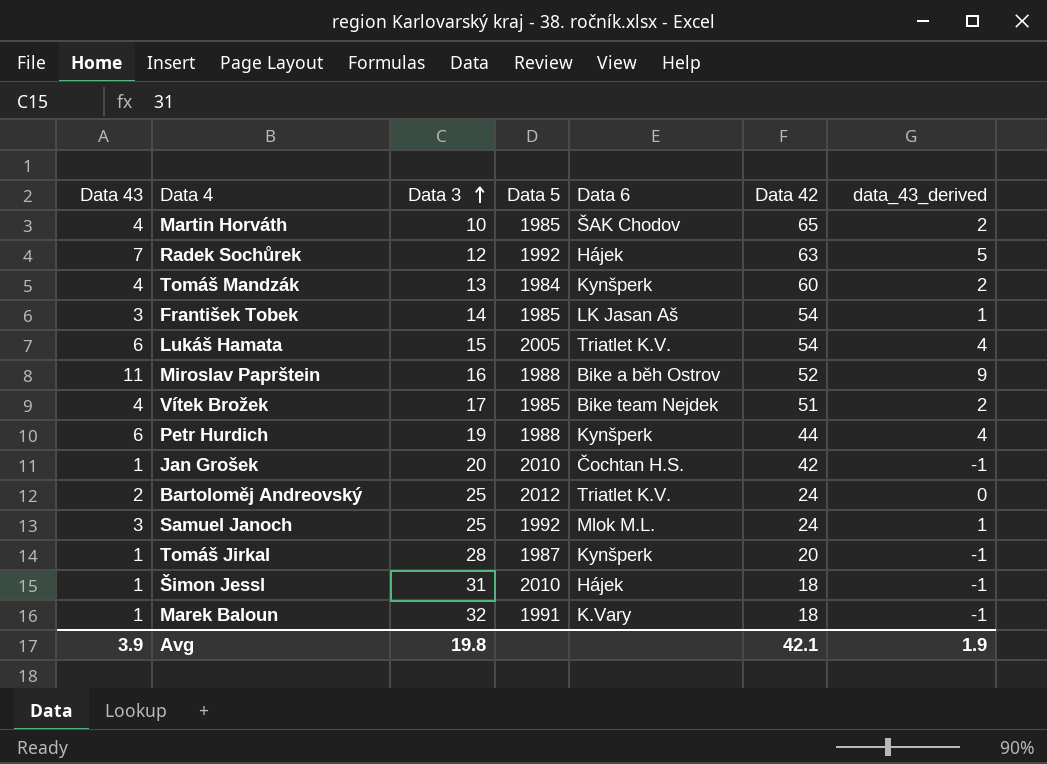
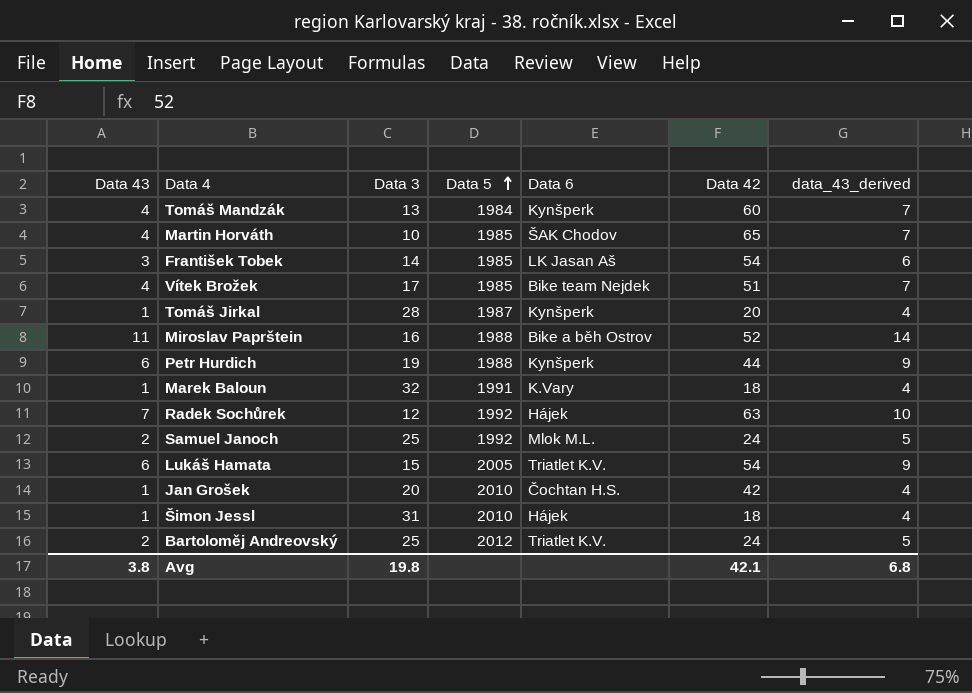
row order: Data 3 ascending -> Data 5 ascending
column data_43_derived | formula: [Data 43] - 2 -> [Data 43] + 3
Samuel Janoch | Data 43: 3 -> 2
Avg | Data 43: 3.9 -> 3.8
Avg | data_43_derived: 1.9 -> 6.8

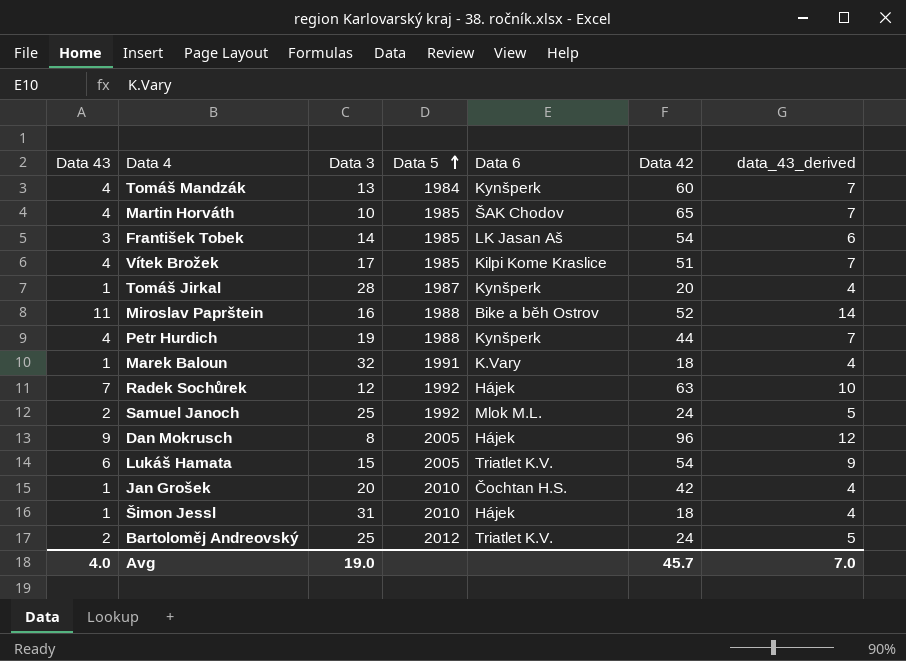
Vítek Brožek | Data 6: Bike team Nejdek -> Kilpi Kome Kraslice
Petr Hurdich | Data 43: 6 -> 4
Petr Hurdich | data_43_derived: 9 -> 7
row Dan Mokrusch: none -> 9 | 8 | 2005 | Hájek | 96 | 12
Avg | Data 43: 3.8 -> 4.0
Avg | Data 3: 19.8 -> 19.0
Avg | Data 42: 42.1 -> 45.7
Avg | data_43_derived: 6.8 -> 7.0

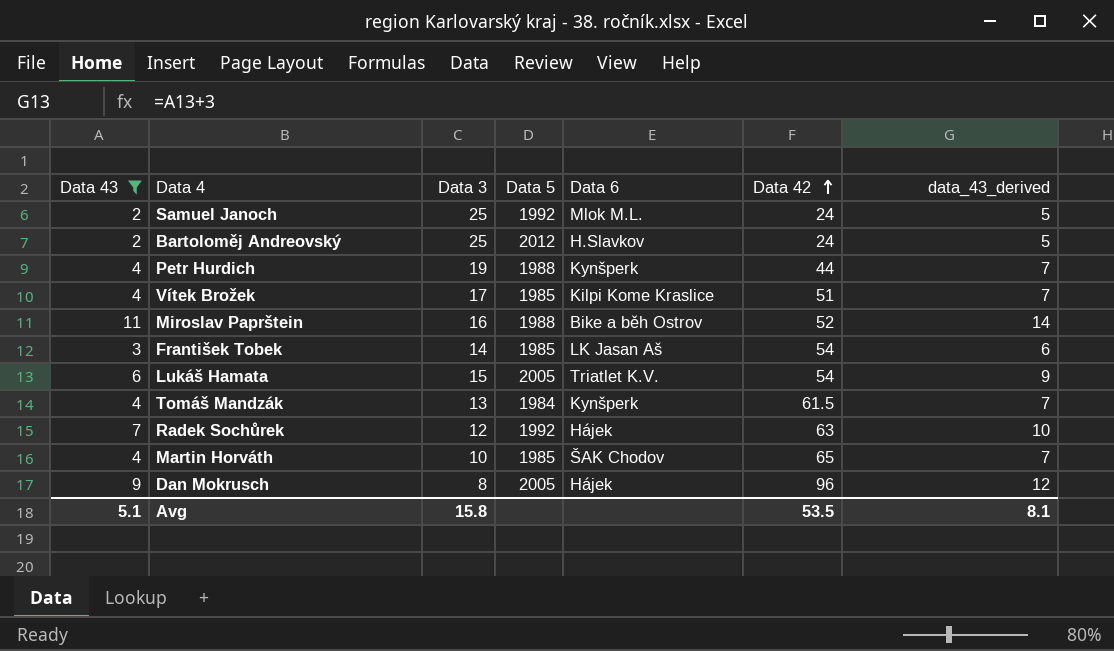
filter: none -> Data 43 != 1
row order: Data 5 ascending -> Data 42 ascending
Bartoloměj Andreovský | Data 6: Triatlet K.V. -> H.Slavkov
Tomáš Mandzák | Data 42: 60 -> 61.5
Avg | Data 43: 4.0 -> 5.1
Avg | Data 3: 19.0 -> 15.8
Avg | Data 42: 45.7 -> 53.5
Avg | data_43_derived: 7.0 -> 8.1

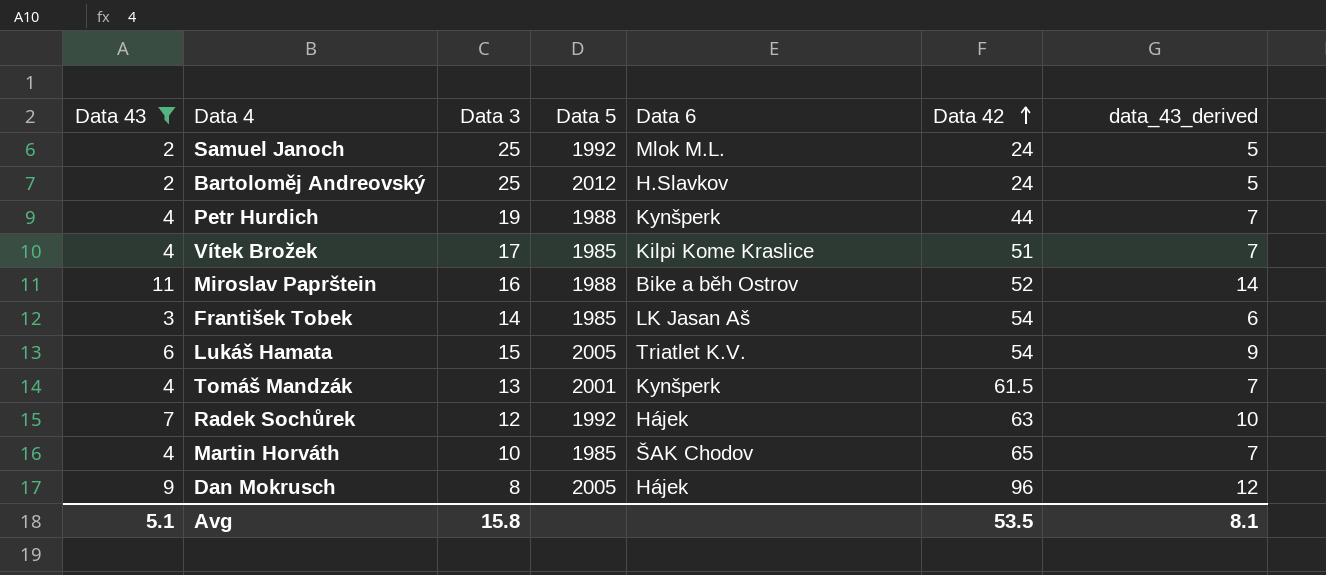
Tomáš Mandzák | Data 5: 1984 -> 2001

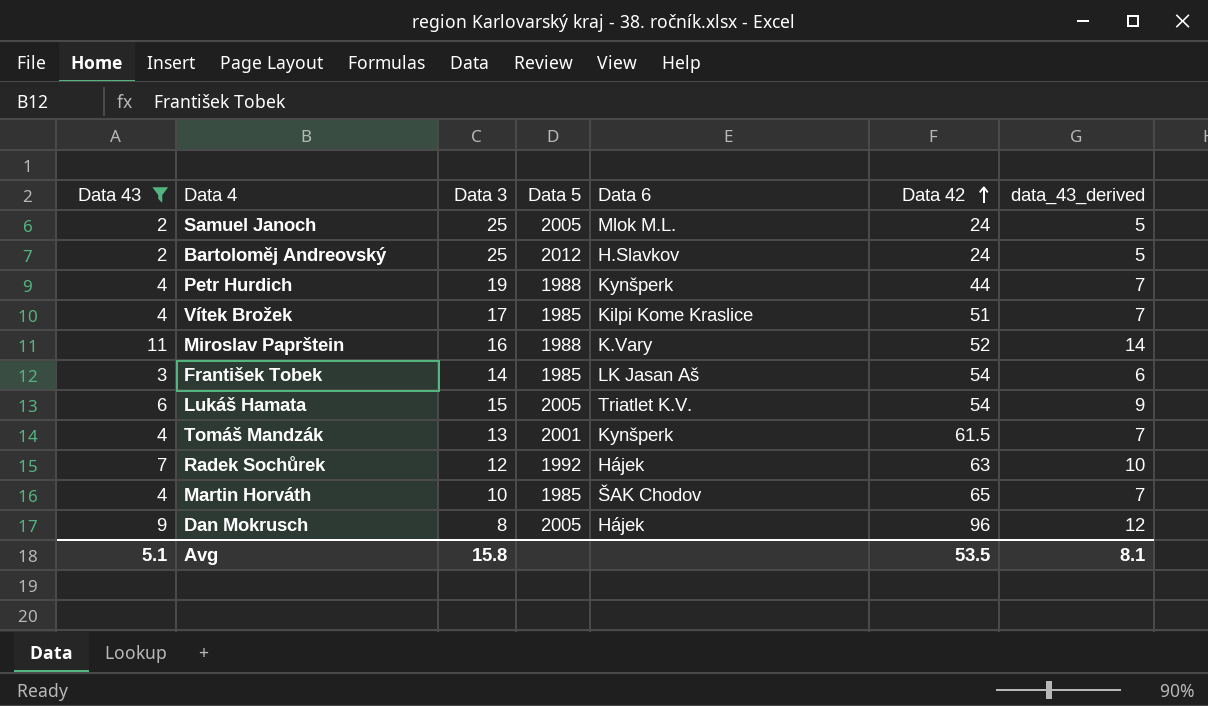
Samuel Janoch | Data 5: 1992 -> 2005
Miroslav Paprštein | Data 6: Bike a běh Ostrov -> K.Vary

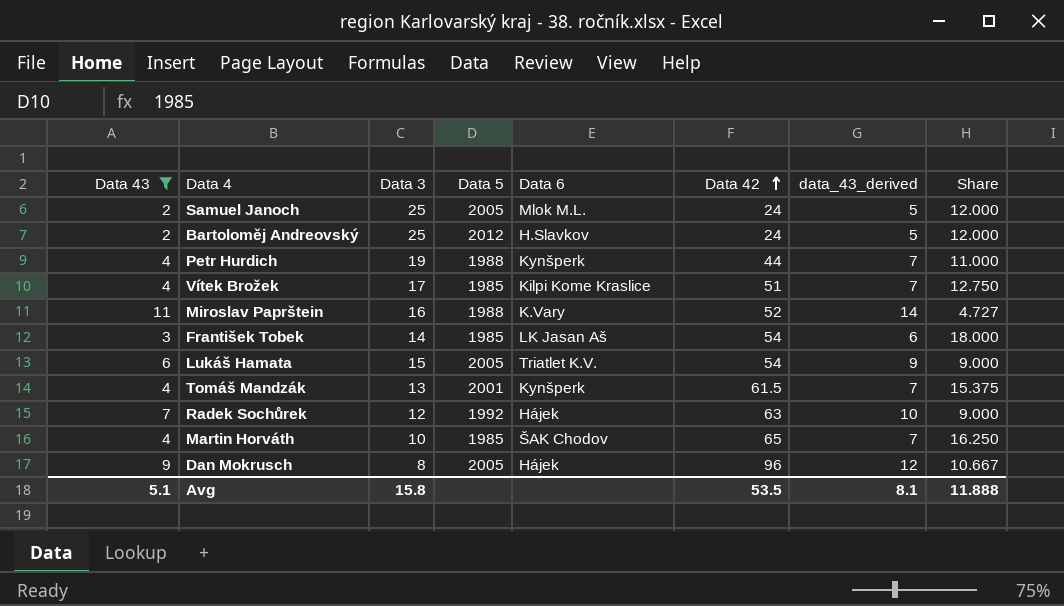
column Share | formula: none -> [Data 42] / [Data 43]

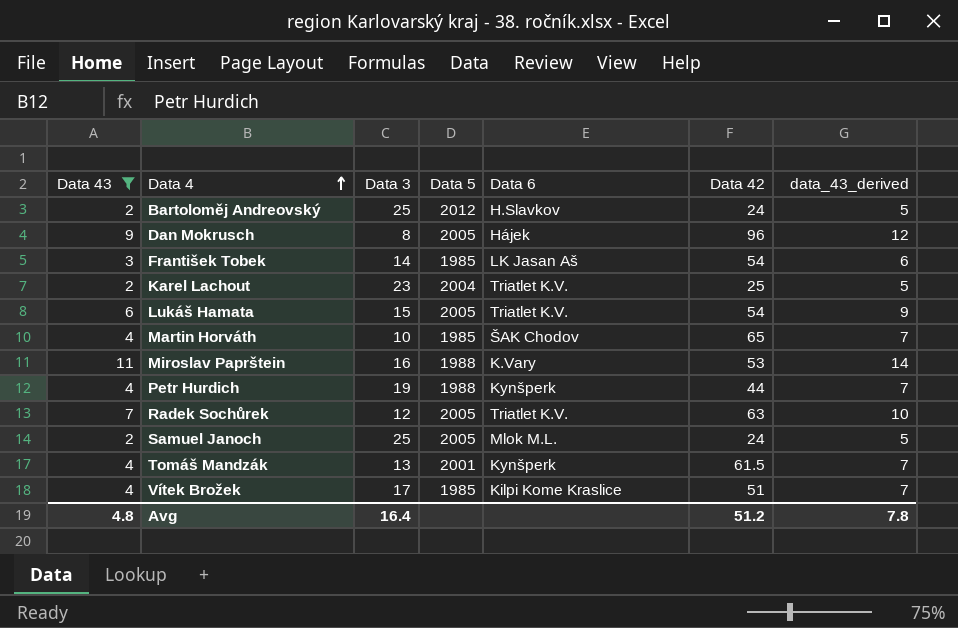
row order: Data 42 ascending -> Data 4 ascending
column Share | formula: [Data 42] / [Data 43] -> none
row Karel Lachout: none -> 2 | 23 | 2004 | Triatlet K.V. | 25 | 5
Miroslav Paprštein | Data 42: 52 -> 53
Radek Sochůrek | Data 5: 1992 -> 2005
Radek Sochůrek | Data 6: Hájek -> Triatlet K.V.
Avg | Data 43: 5.1 -> 4.8
Avg | Data 3: 15.8 -> 16.4
Avg | Data 42: 53.5 -> 51.2
Avg | data_43_derived: 8.1 -> 7.8

